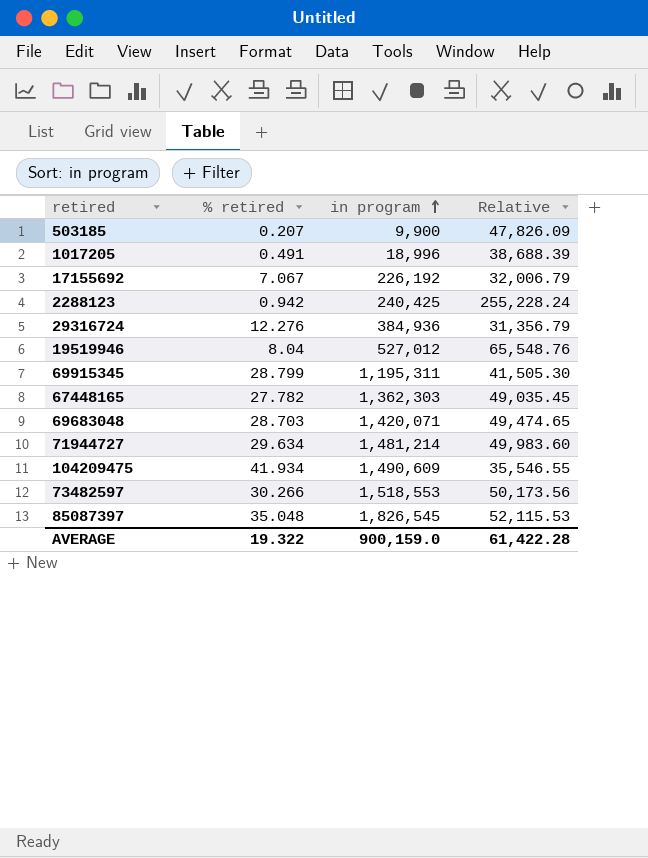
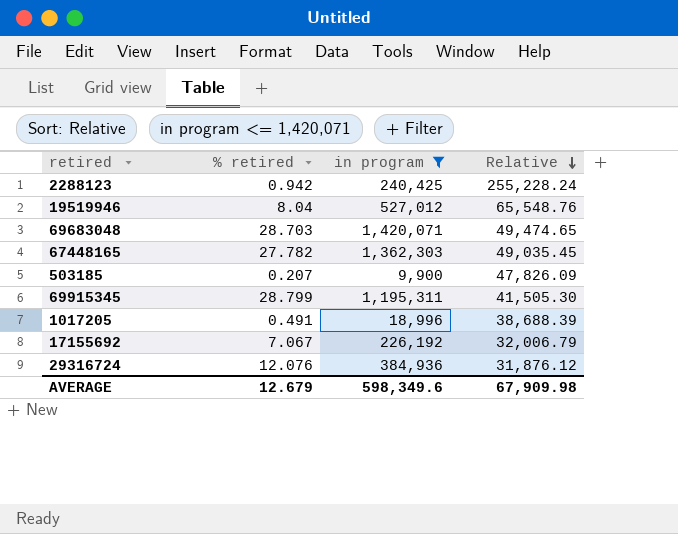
filter: none -> in program <= 1,420,071
row order: in program ascending -> Relative descending
29316724 | % retired: 12.276 -> 12.076
29316724 | Relative: 31,356.79 -> 31,876.12
AVERAGE | % retired: 19.322 -> 12.679
AVERAGE | in program: 900,159.0 -> 598,349.6
AVERAGE | Relative: 61,422.28 -> 67,909.98

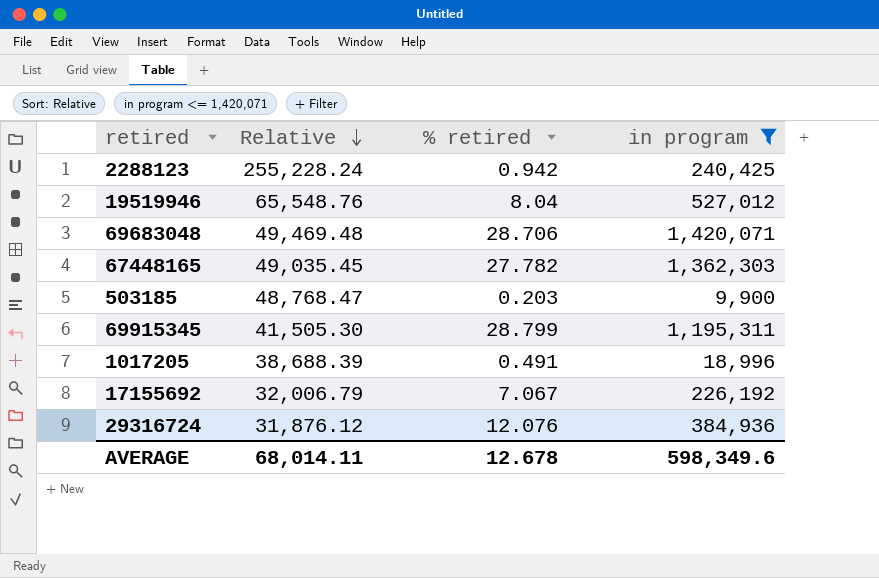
column Relative | position: 4 -> 2
69683048 | Relative: 49,474.65 -> 49,469.48
69683048 | % retired: 28.703 -> 28.706
503185 | Relative: 47,826.09 -> 48,768.47
503185 | % retired: 0.207 -> 0.203
AVERAGE | Relative: 67,909.98 -> 68,014.11
AVERAGE | % retired: 12.679 -> 12.678

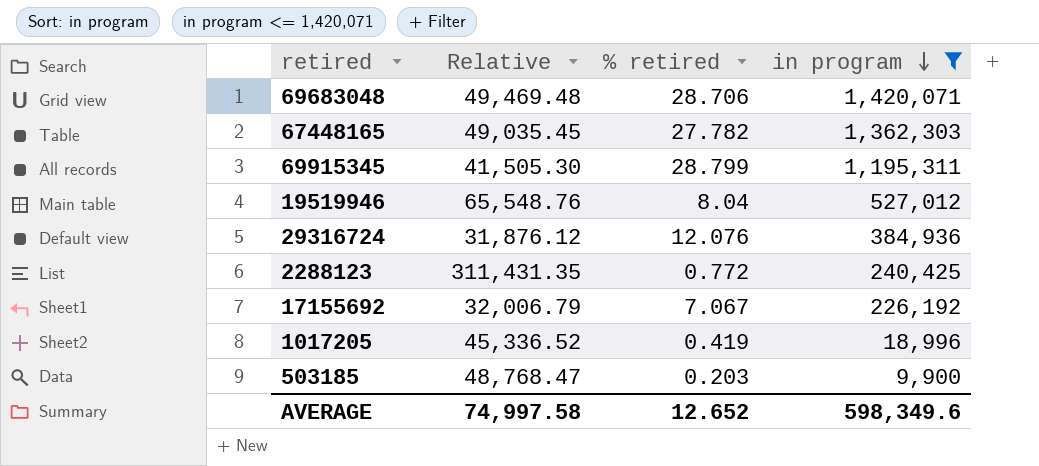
row order: Relative descending -> in program descending
2288123 | Relative: 255,228.24 -> 311,431.35
2288123 | % retired: 0.942 -> 0.772
1017205 | Relative: 38,688.39 -> 45,336.52
1017205 | % retired: 0.491 -> 0.419
AVERAGE | Relative: 68,014.11 -> 74,997.58
AVERAGE | % retired: 12.678 -> 12.652

